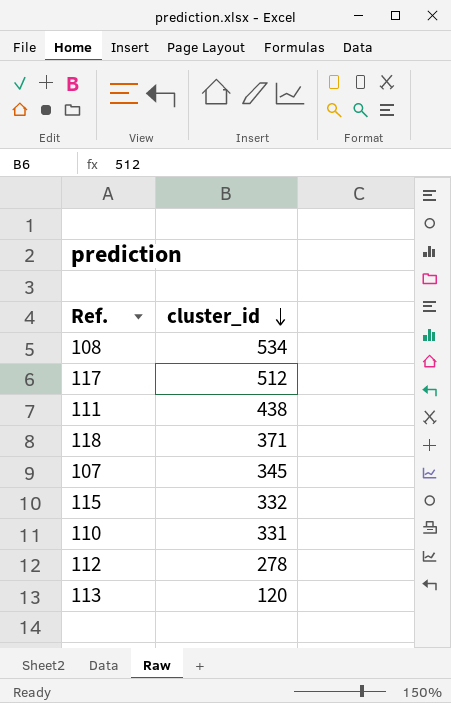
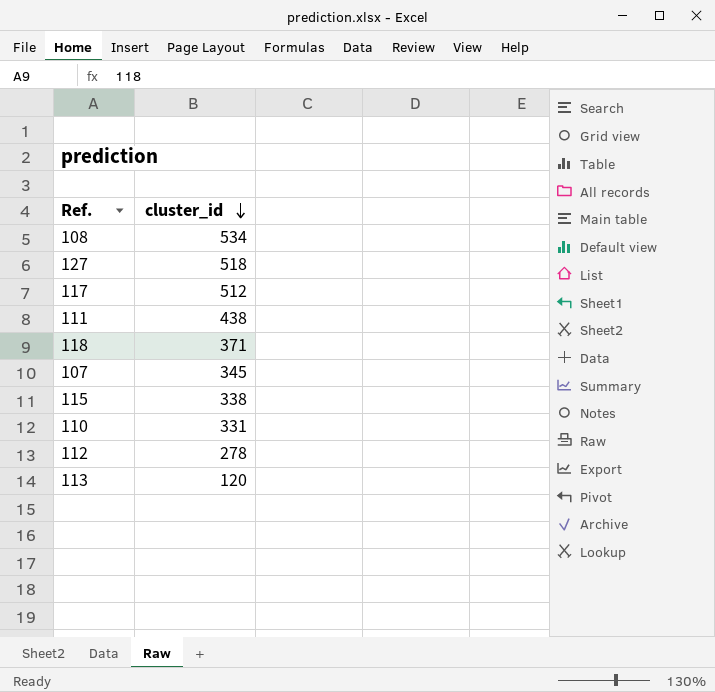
row 127: none -> 518
115 | cluster_id: 332 -> 338

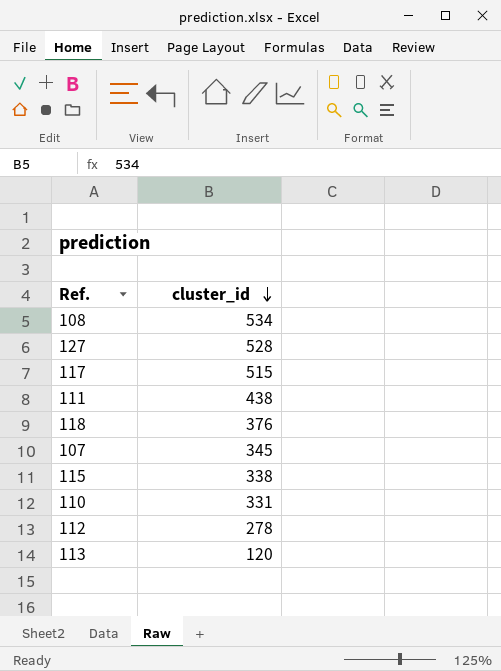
127 | cluster_id: 518 -> 528
117 | cluster_id: 512 -> 515
118 | cluster_id: 371 -> 376

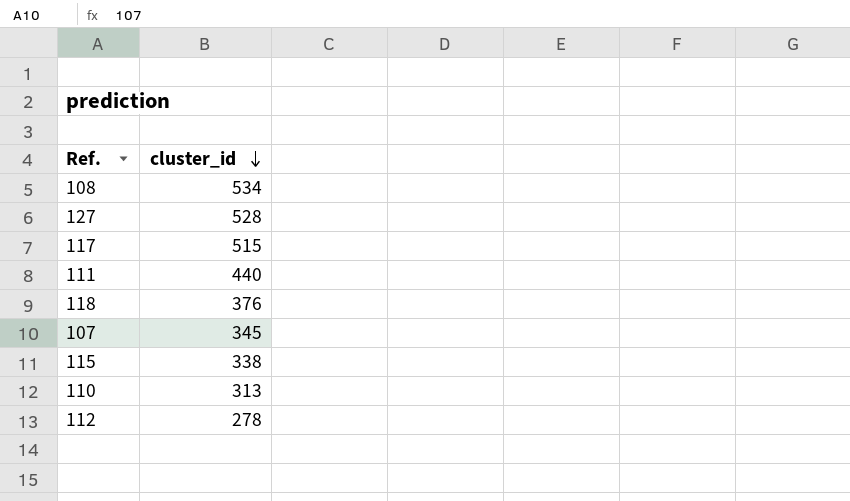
row 113: 120 -> none
111 | cluster_id: 438 -> 440
110 | cluster_id: 331 -> 313

